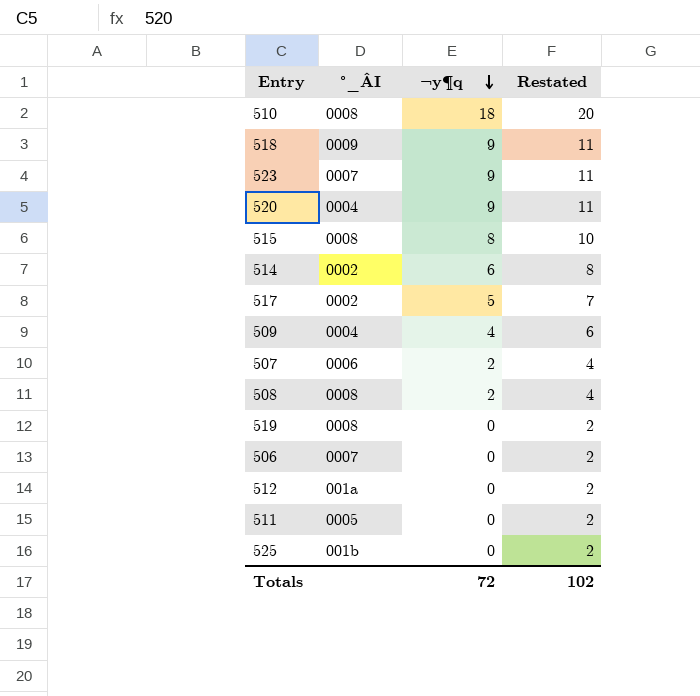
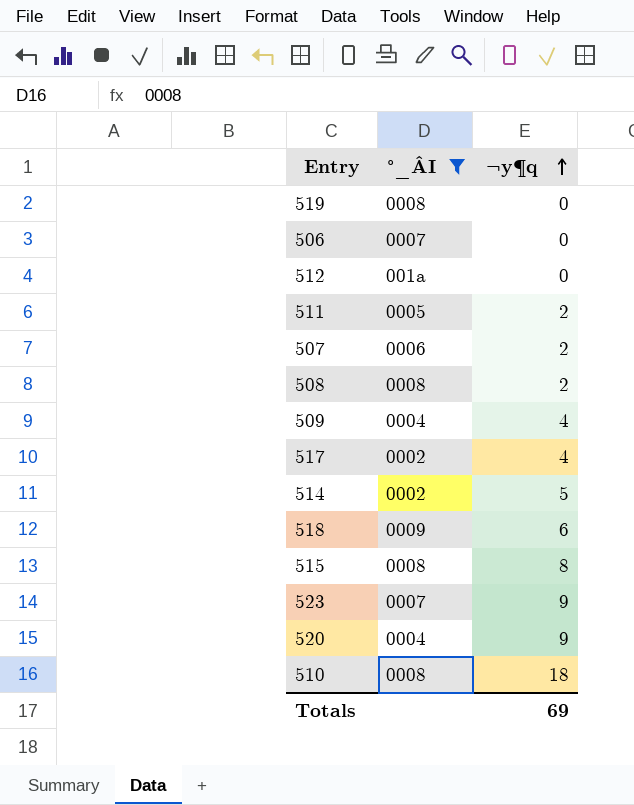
filter: none -> °_ÂI != 001b
row order: ¬y¶q descending -> ¬y¶q ascending
column Restated | formula: [¬y¶q] + 2 -> none
511 | ¬y¶q: 0 -> 2
517 | ¬y¶q: 5 -> 4
514 | ¬y¶q: 6 -> 5
518 | ¬y¶q: 9 -> 6
Totals | ¬y¶q: 72 -> 69

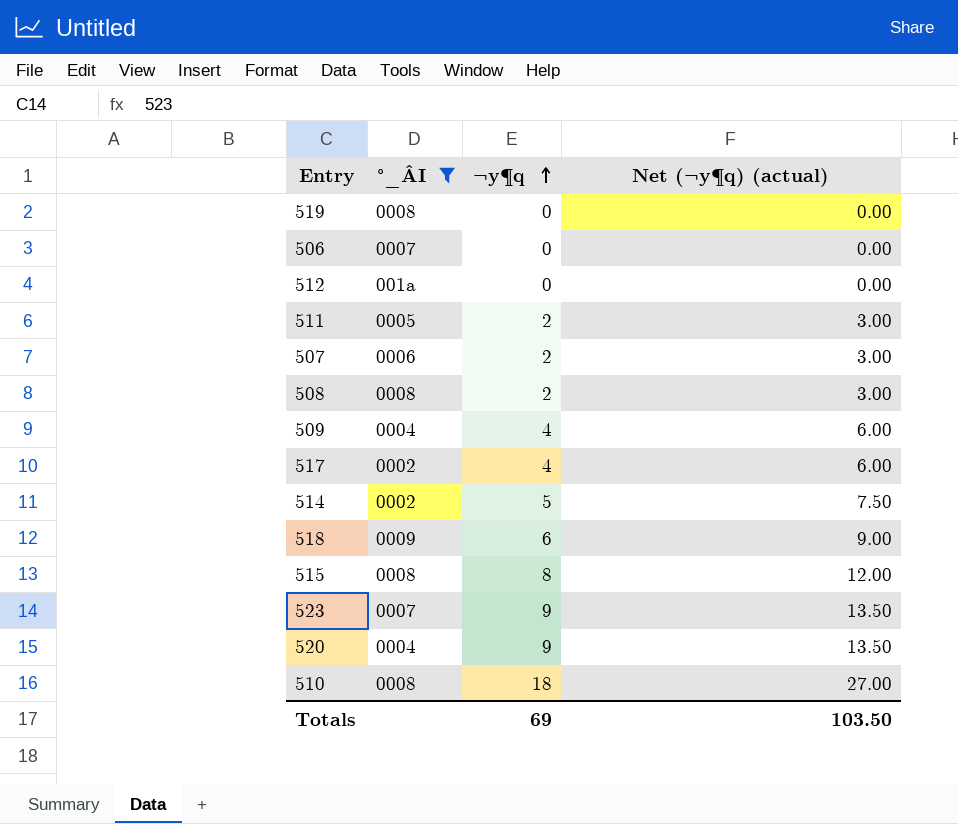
column Net (¬y¶q) (actual) | formula: none -> [¬y¶q] * 1.5

